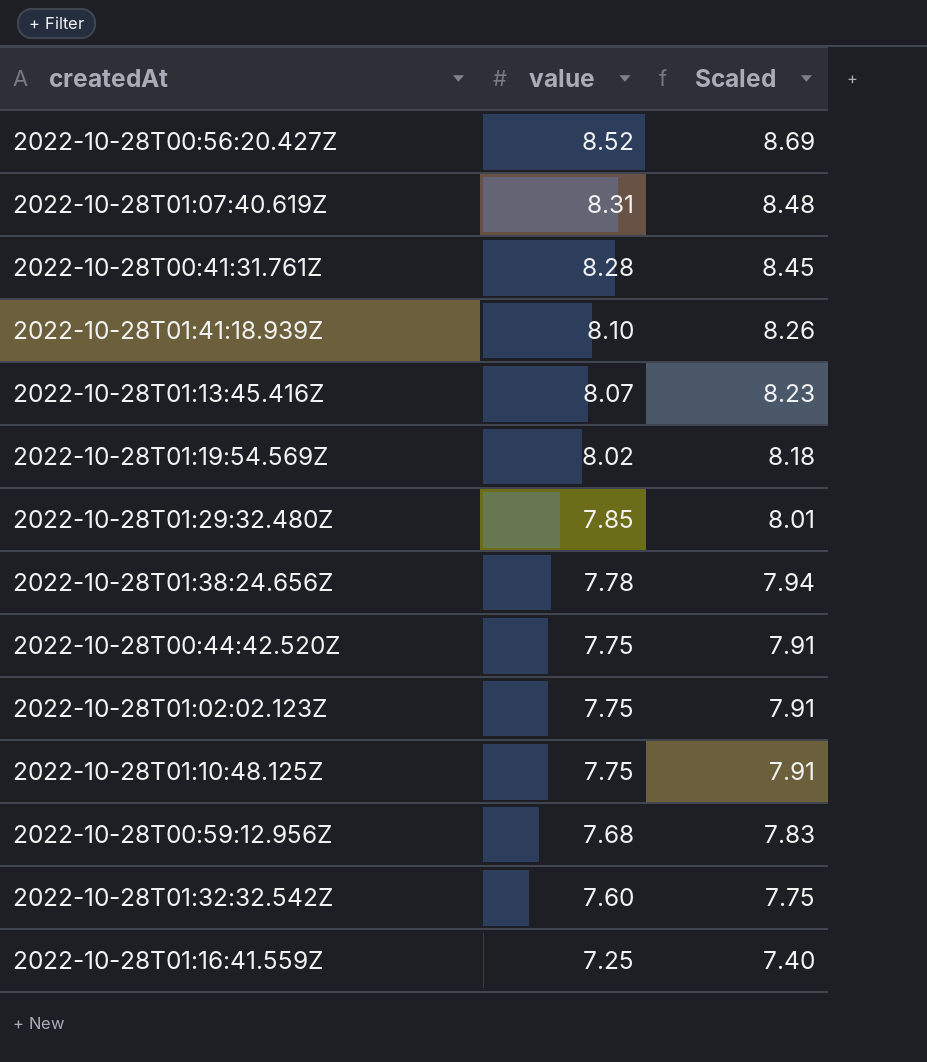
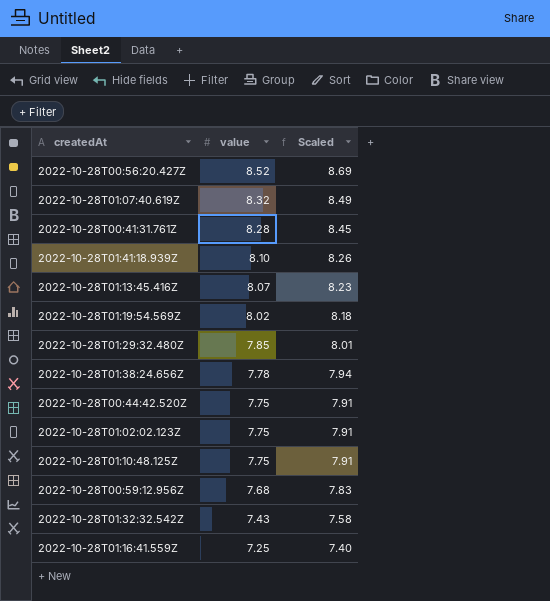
2022-10-28T01:07:40.619Z | value: 8.31 -> 8.32
2022-10-28T01:07:40.619Z | Scaled: 8.48 -> 8.49
2022-10-28T01:32:32.542Z | value: 7.60 -> 7.43
2022-10-28T01:32:32.542Z | Scaled: 7.75 -> 7.58

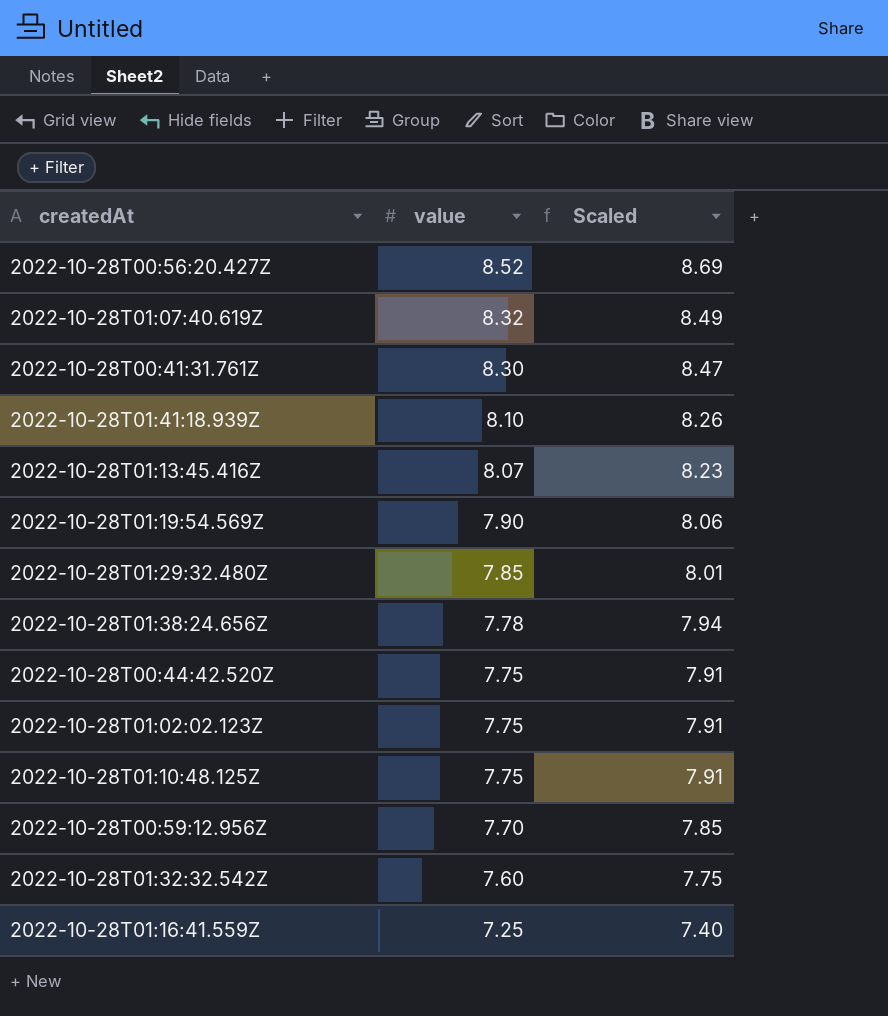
2022-10-28T00:41:31.761Z | value: 8.28 -> 8.30
2022-10-28T00:41:31.761Z | Scaled: 8.45 -> 8.47
2022-10-28T01:19:54.569Z | value: 8.02 -> 7.90
2022-10-28T01:19:54.569Z | Scaled: 8.18 -> 8.06
2022-10-28T00:59:12.956Z | value: 7.68 -> 7.70
2022-10-28T00:59:12.956Z | Scaled: 7.83 -> 7.85
2022-10-28T01:32:32.542Z | value: 7.43 -> 7.60
2022-10-28T01:32:32.542Z | Scaled: 7.58 -> 7.75

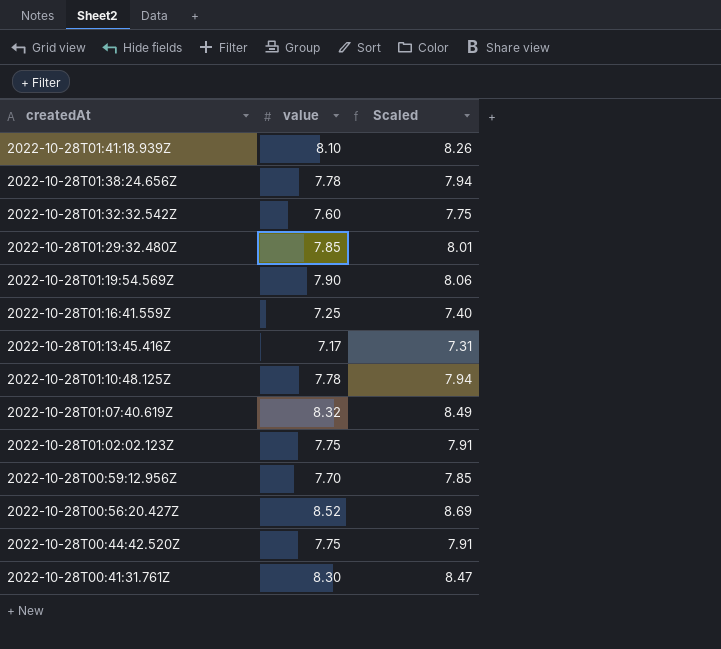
row order: value descending -> createdAt descending
2022-10-28T01:13:45.416Z | value: 8.07 -> 7.17
2022-10-28T01:13:45.416Z | Scaled: 8.23 -> 7.31
2022-10-28T01:10:48.125Z | value: 7.75 -> 7.78
2022-10-28T01:10:48.125Z | Scaled: 7.91 -> 7.94

